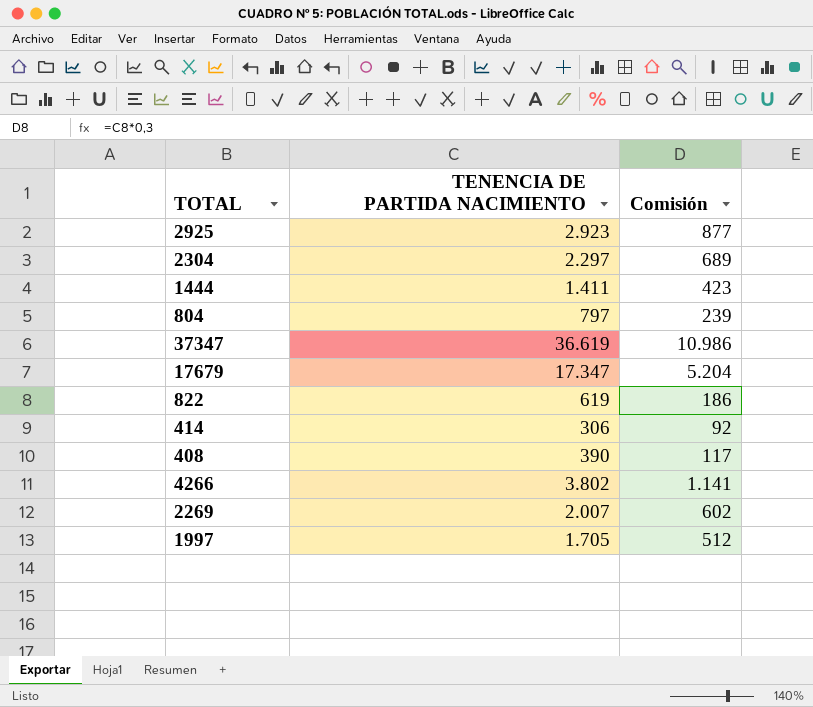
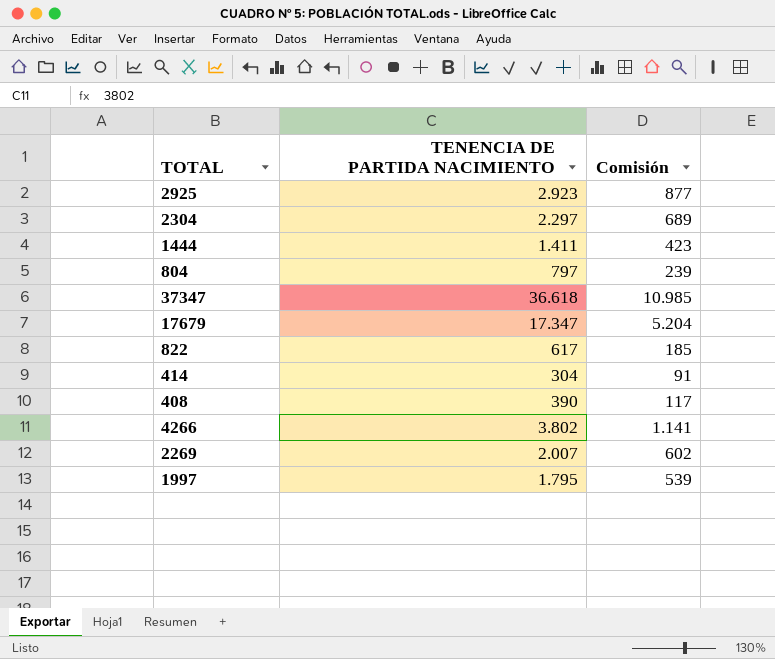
37347 | TENENCIA DE PARTIDA NACIMIENTO: 36.619 -> 36.618
37347 | Comisión: 10.986 -> 10.985
822 | TENENCIA DE PARTIDA NACIMIENTO: 619 -> 617
822 | Comisión: 186 -> 185
414 | TENENCIA DE PARTIDA NACIMIENTO: 306 -> 304
414 | Comisión: 92 -> 91
1997 | TENENCIA DE PARTIDA NACIMIENTO: 1.705 -> 1.795
1997 | Comisión: 512 -> 539

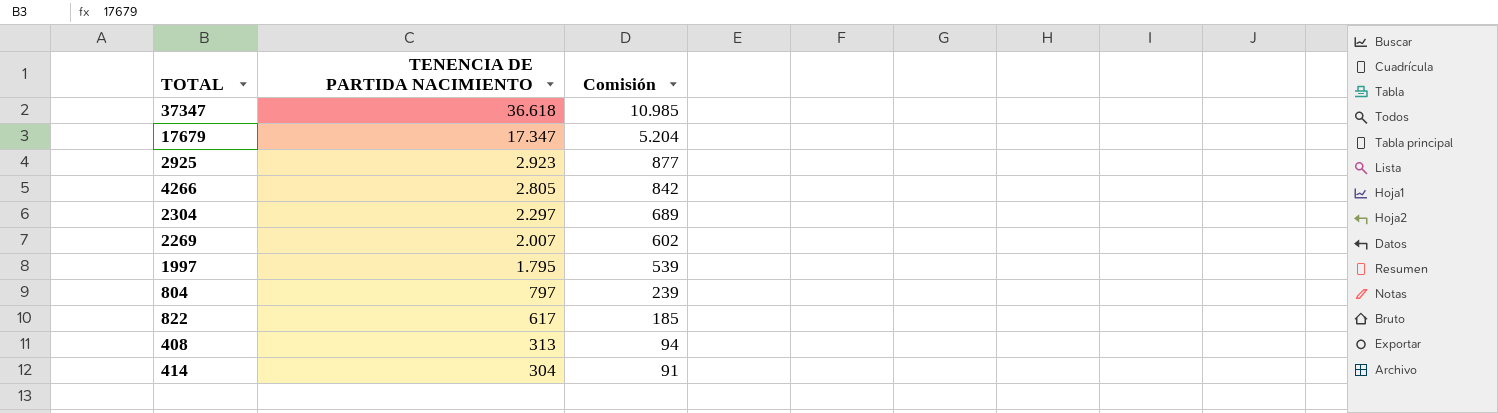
row order: none -> TENENCIA DE PARTIDA NACIMIENTO descending
row 1444: 1.411 | 423 -> none
4266 | TENENCIA DE PARTIDA NACIMIENTO: 3.802 -> 2.805
4266 | Comisión: 1.141 -> 842
408 | TENENCIA DE PARTIDA NACIMIENTO: 390 -> 313
408 | Comisión: 117 -> 94

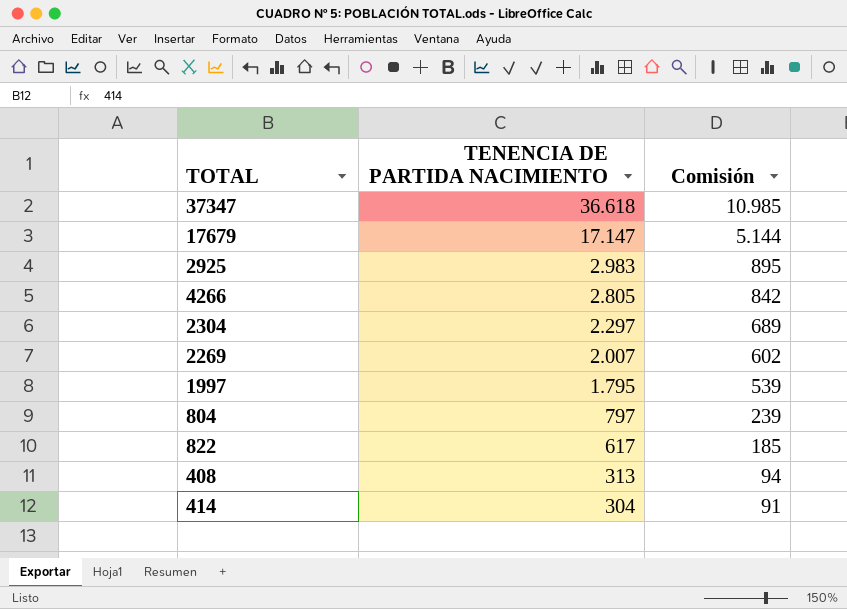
17679 | TENENCIA DE PARTIDA NACIMIENTO: 17.347 -> 17.147
17679 | Comisión: 5.204 -> 5.144
2925 | TENENCIA DE PARTIDA NACIMIENTO: 2.923 -> 2.983
2925 | Comisión: 877 -> 895

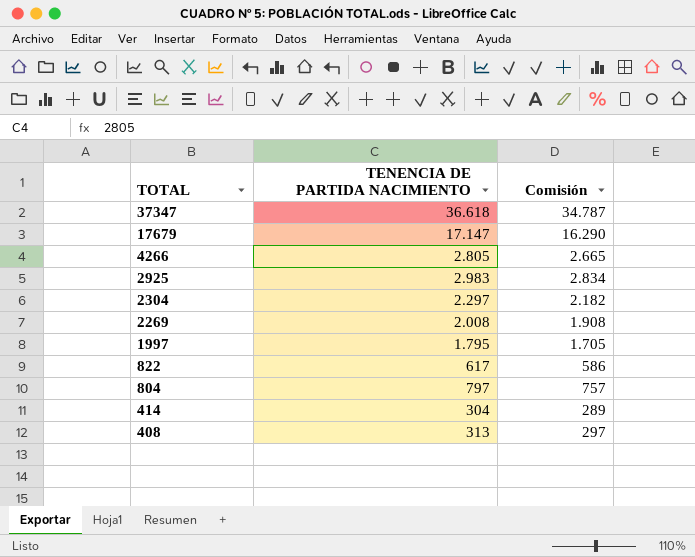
row order: TENENCIA DE PARTIDA NACIMIENTO descending -> TOTAL descending
column Comisión | formula: [TENENCIA DE PARTIDA NACIMIENTO] * 0,3 -> [TENENCIA DE PARTIDA NACIMIENTO] * 0,95
2269 | TENENCIA DE PARTIDA NACIMIENTO: 2.007 -> 2.008

